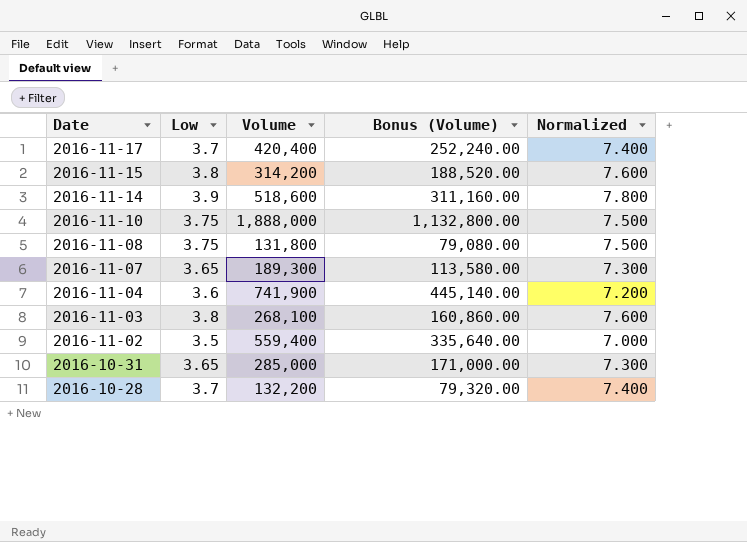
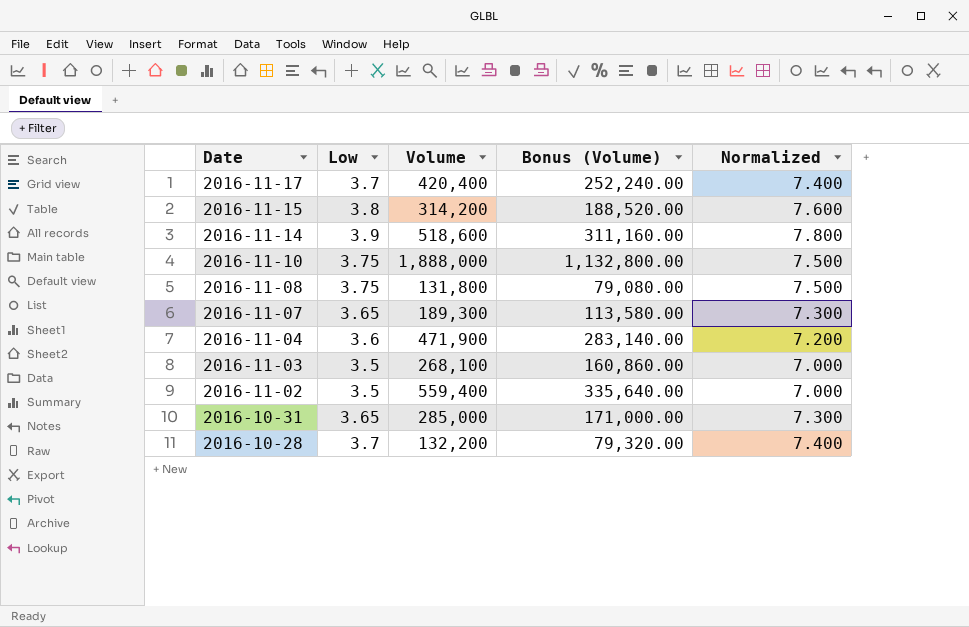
2016-11-04 | Volume: 741,900 -> 471,900
2016-11-04 | Bonus (Volume): 445,140.00 -> 283,140.00
2016-11-03 | Low: 3.8 -> 3.5
2016-11-03 | Normalized: 7.600 -> 7.000

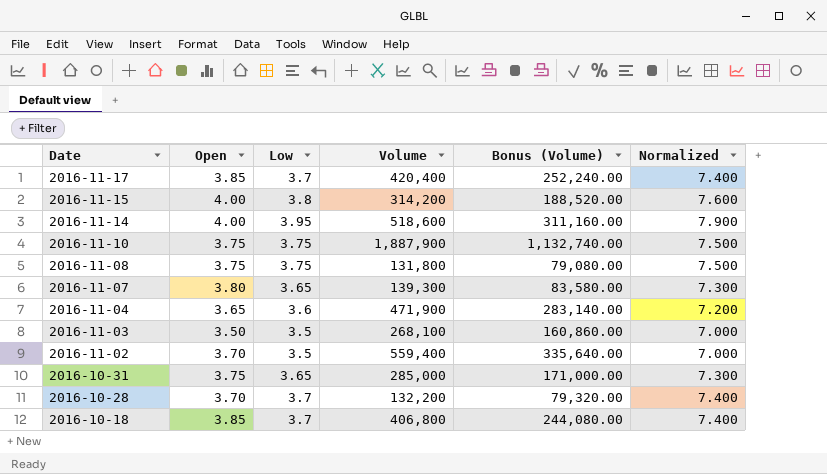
column Open | position: none -> 2
2016-11-14 | Low: 3.9 -> 3.95
2016-11-14 | Normalized: 7.800 -> 7.900
2016-11-10 | Volume: 1,888,000 -> 1,887,900
2016-11-10 | Bonus (Volume): 1,132,800.00 -> 1,132,740.00
2016-11-07 | Volume: 189,300 -> 139,300
2016-11-07 | Bonus (Volume): 113,580.00 -> 83,580.00
row 2016-10-18: none -> 3.85 | 3.7 | 406,800 | 244,080.00 | 7.400

